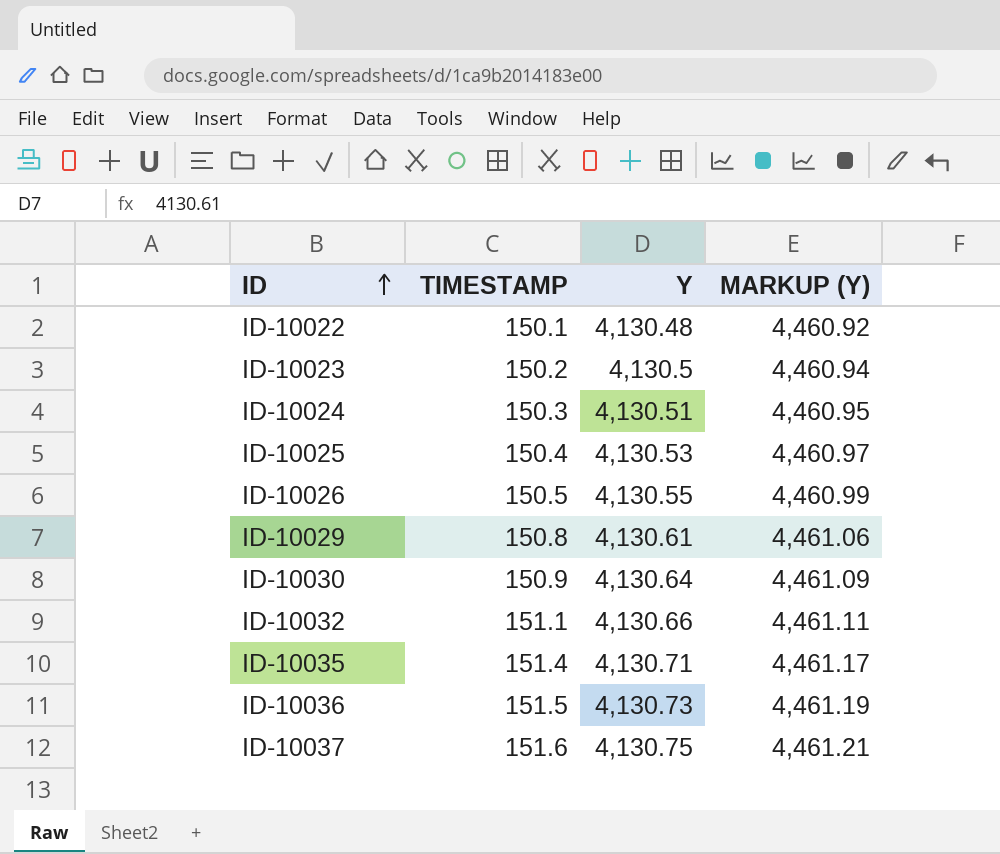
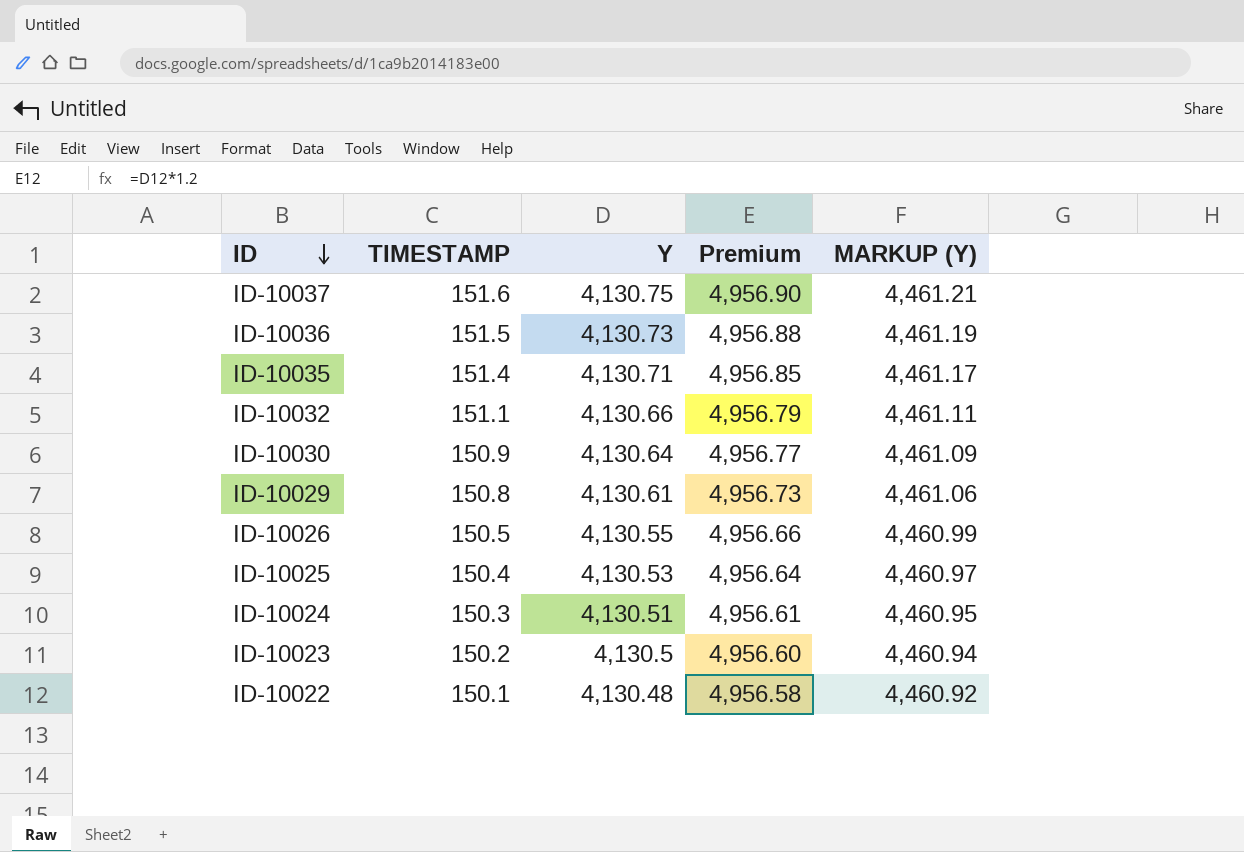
row order: ID ascending -> ID descending
column Premium | formula: none -> [Y] * 1.2

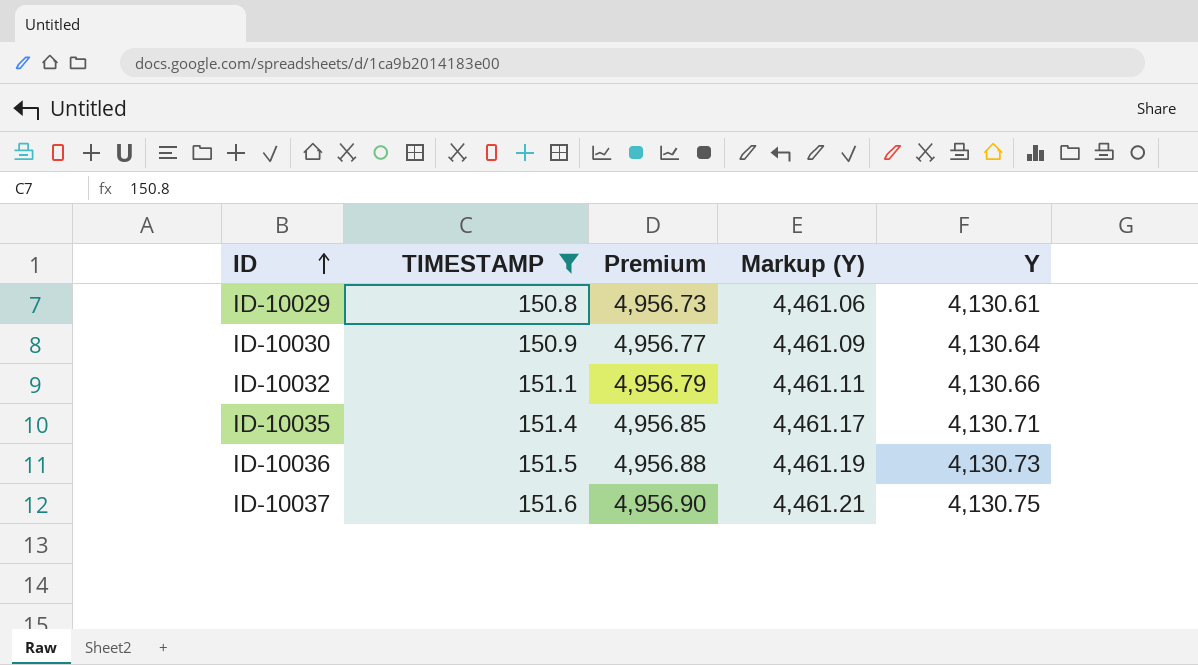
filter: none -> TIMESTAMP >= 150.8
row order: ID descending -> ID ascending
column name: MARKUP (Y) -> Markup (Y)
column Y | position: 3 -> 5

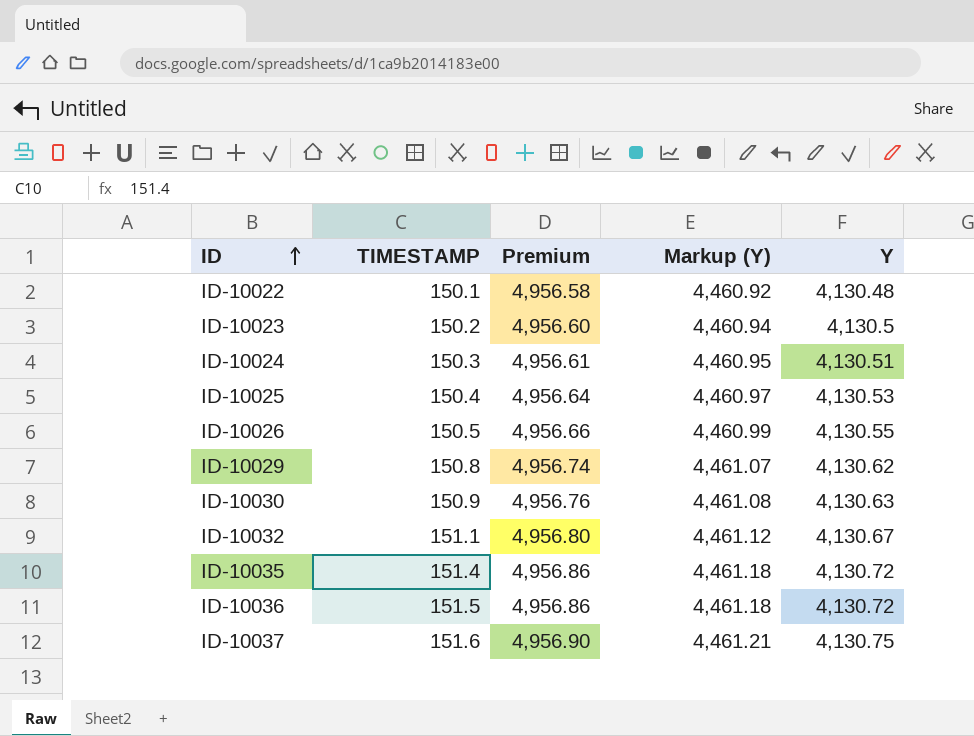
filter: TIMESTAMP >= 150.8 -> none
ID-10029 | Premium: 4,956.73 -> 4,956.74
ID-10029 | Markup (Y): 4,461.06 -> 4,461.07
ID-10029 | Y: 4,130.61 -> 4,130.62
ID-10030 | Premium: 4,956.77 -> 4,956.76
ID-10030 | Markup (Y): 4,461.09 -> 4,461.08
ID-10030 | Y: 4,130.64 -> 4,130.63
ID-10032 | Premium: 4,956.79 -> 4,956.80
ID-10032 | Markup (Y): 4,461.11 -> 4,461.12
ID-10032 | Y: 4,130.66 -> 4,130.67
ID-10035 | Premium: 4,956.85 -> 4,956.86
ID-10035 | Markup (Y): 4,461.17 -> 4,461.18
ID-10035 | Y: 4,130.71 -> 4,130.72
ID-10036 | Premium: 4,956.88 -> 4,956.86
ID-10036 | Markup (Y): 4,461.19 -> 4,461.18
ID-10036 | Y: 4,130.73 -> 4,130.72

